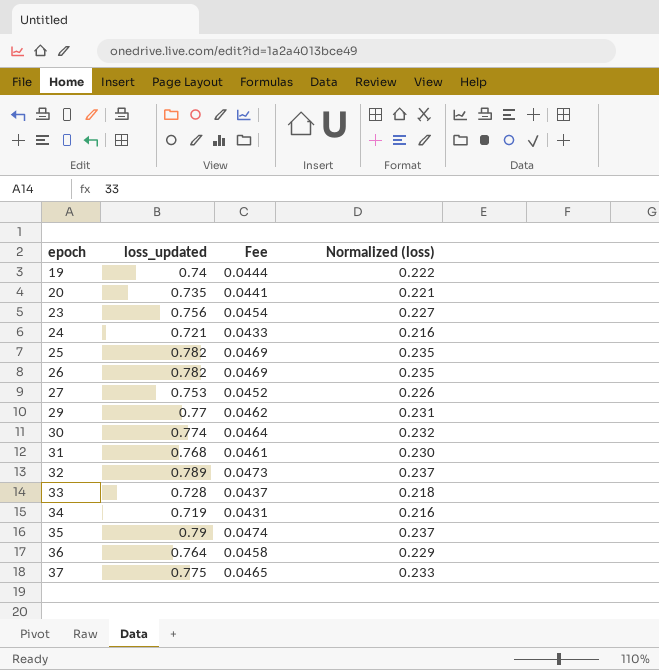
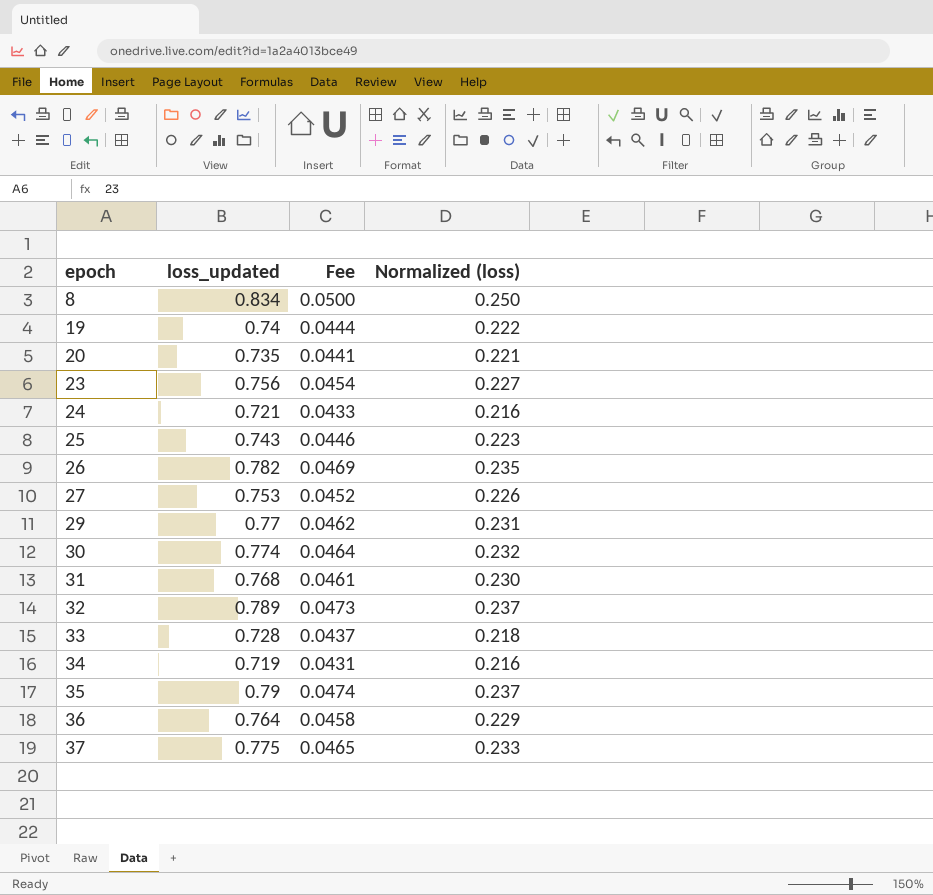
row 8: none -> 0.834 | 0.0500 | 0.250
25 | loss_updated: 0.782 -> 0.743
25 | Fee: 0.0469 -> 0.0446
25 | Normalized (loss): 0.235 -> 0.223

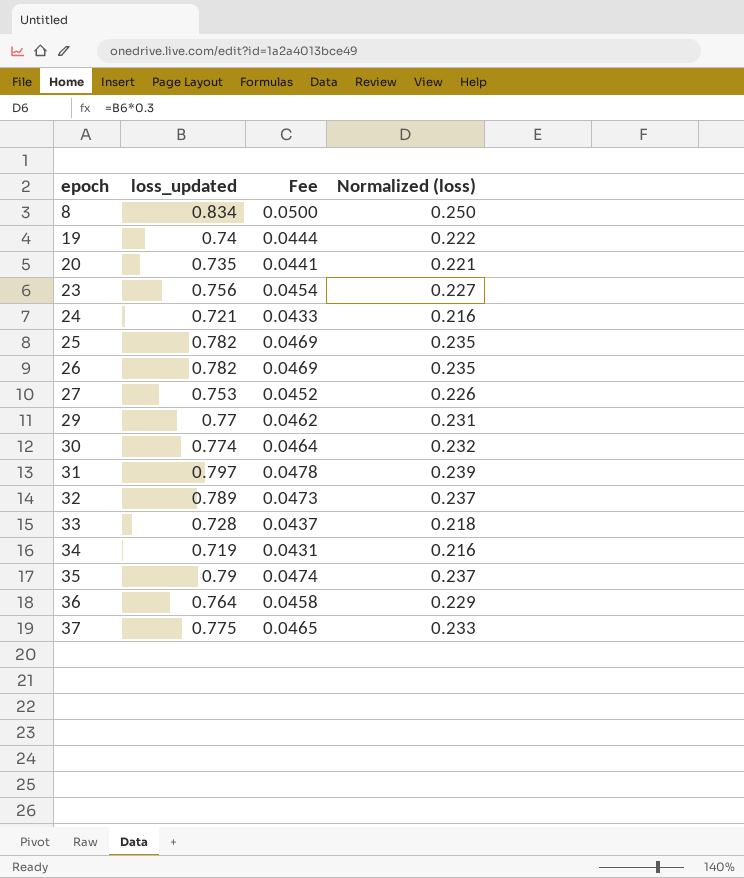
25 | loss_updated: 0.743 -> 0.782
25 | Fee: 0.0446 -> 0.0469
25 | Normalized (loss): 0.223 -> 0.235
31 | loss_updated: 0.768 -> 0.797
31 | Fee: 0.0461 -> 0.0478
31 | Normalized (loss): 0.230 -> 0.239

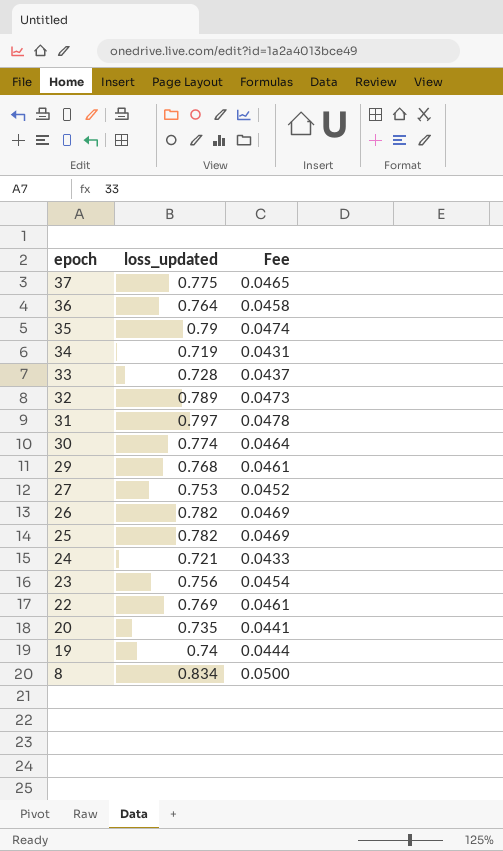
row order: epoch ascending -> epoch descending
column Normalized (loss) | formula: [loss_updated] * 0.3 -> none
29 | loss_updated: 0.77 -> 0.768
29 | Fee: 0.0462 -> 0.0461
row 22: none -> 0.769 | 0.0461

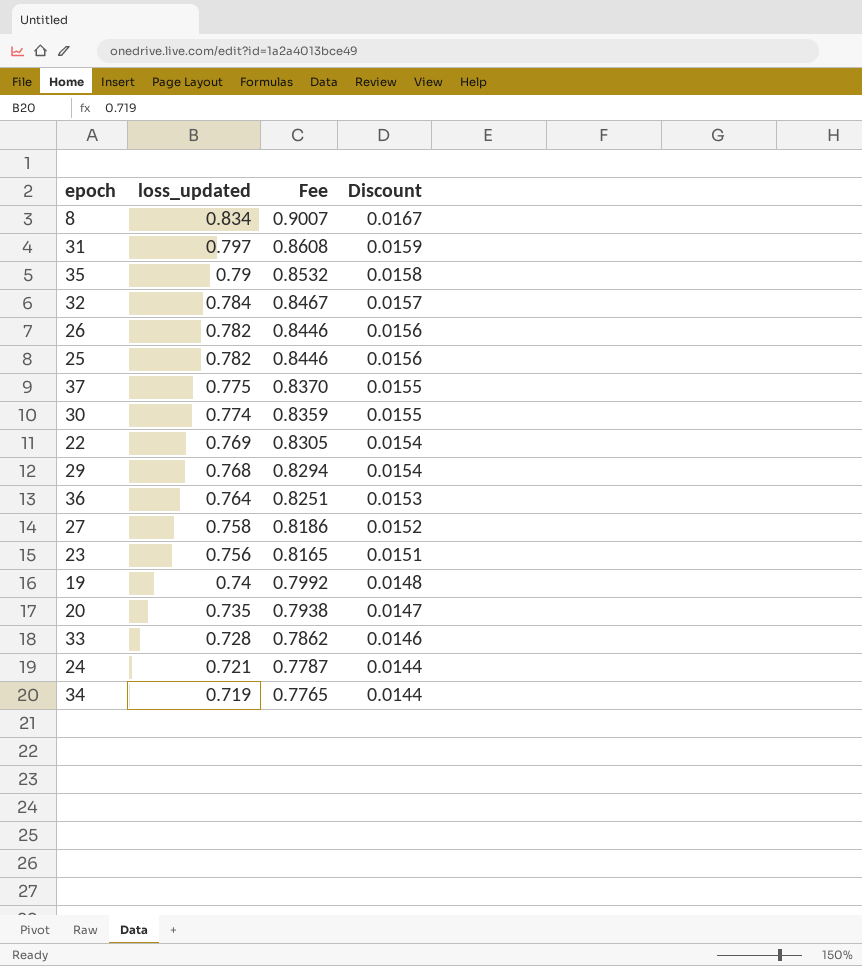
row order: epoch descending -> loss_updated descending
column Fee | formula: [loss_updated] * 0.06 -> [loss_updated] * 1.08
column Discount | formula: none -> [loss_updated] * 0.02
32 | loss_updated: 0.789 -> 0.784
27 | loss_updated: 0.753 -> 0.758

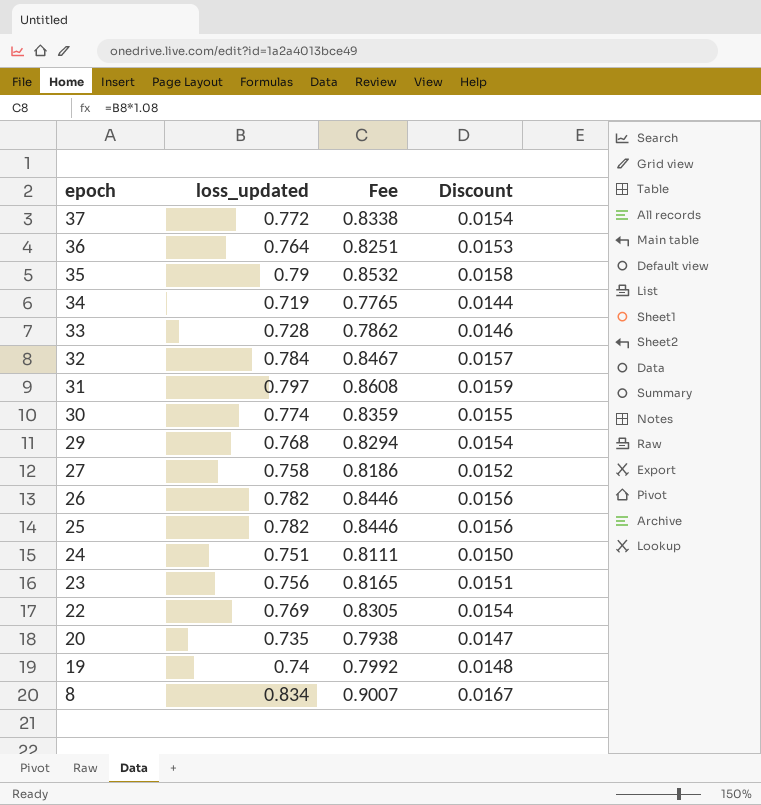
row order: loss_updated descending -> epoch descending
37 | loss_updated: 0.775 -> 0.772
37 | Fee: 0.8370 -> 0.8338
37 | Discount: 0.0155 -> 0.0154
24 | loss_updated: 0.721 -> 0.751
24 | Fee: 0.7787 -> 0.8111
24 | Discount: 0.0144 -> 0.0150

